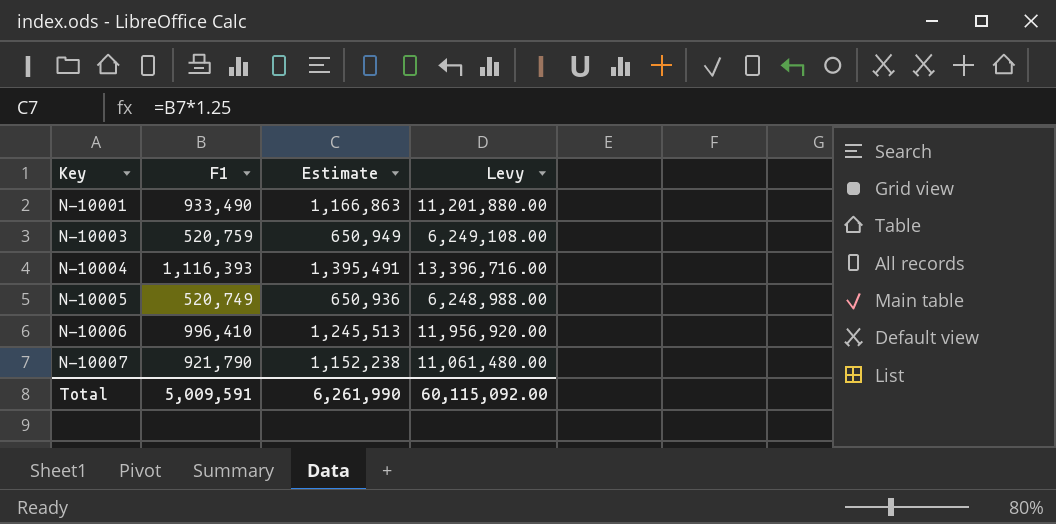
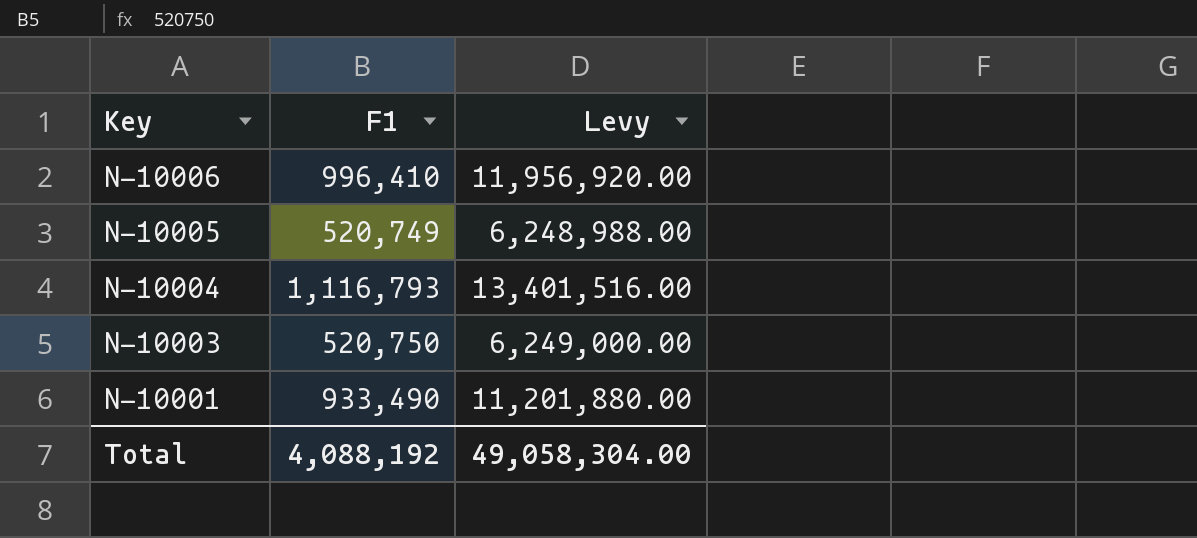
row order: Key ascending -> Key descending
column Estimate | formula: [F1] * 1.25 -> none
row N-10007: 921,790 | 1,152,238 | 11,061,480.00 -> none
N-10004 | F1: 1,116,393 -> 1,116,793
N-10004 | Levy: 13,396,716.00 -> 13,401,516.00
N-10003 | F1: 520,759 -> 520,750
N-10003 | Levy: 6,249,108.00 -> 6,249,000.00
Total | F1: 5,009,591 -> 4,088,192
Total | Levy: 60,115,092.00 -> 49,058,304.00

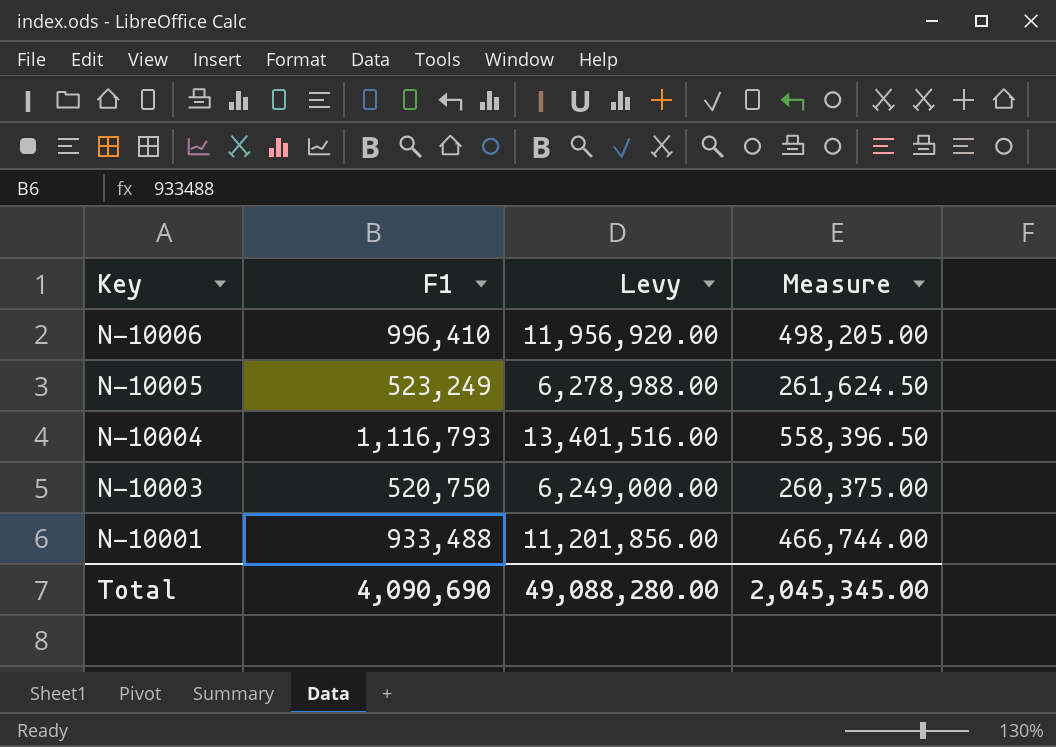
column Measure | formula: none -> [F1] * 0.5
N-10005 | F1: 520,749 -> 523,249
N-10005 | Levy: 6,248,988.00 -> 6,278,988.00
N-10001 | F1: 933,490 -> 933,488
N-10001 | Levy: 11,201,880.00 -> 11,201,856.00
Total | F1: 4,088,192 -> 4,090,690
Total | Levy: 49,058,304.00 -> 49,088,280.00

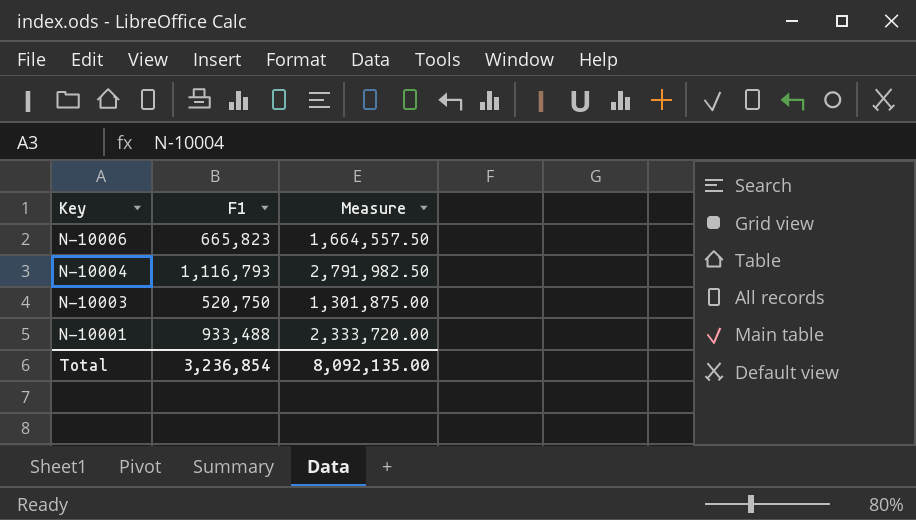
column Levy | formula: [F1] * 12 -> none
column Measure | formula: [F1] * 0.5 -> [F1] * 2.5
row N-10005: 523,249 | 6,278,988.00 | 261,624.50 -> none
N-10006 | F1: 996,410 -> 665,823
Total | F1: 4,090,690 -> 3,236,854
Total | Measure: 2,045,345.00 -> 8,092,135.00

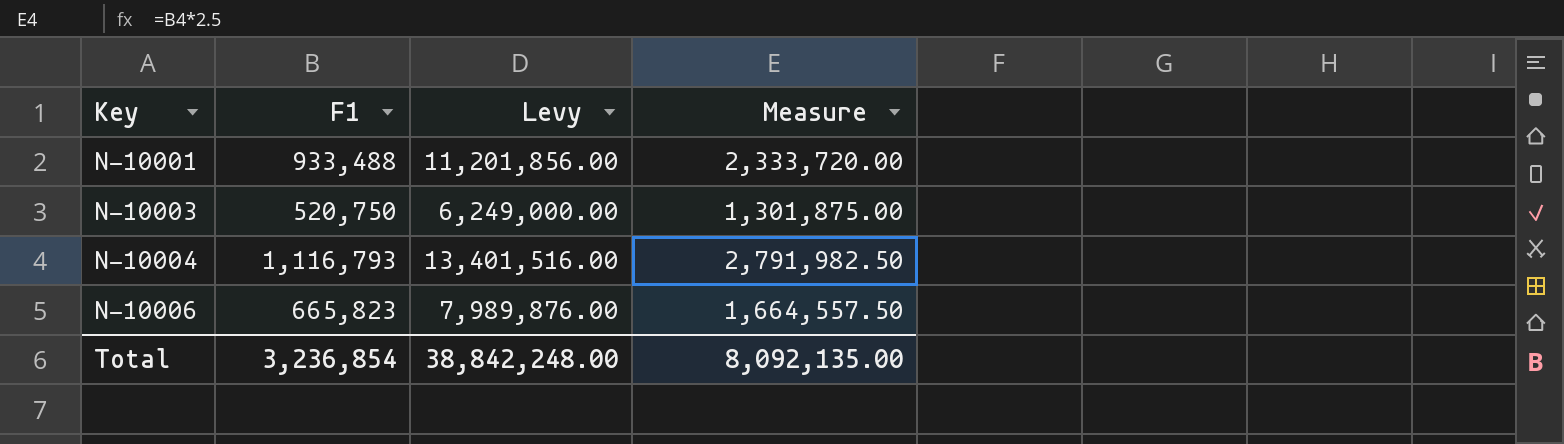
row order: Key descending -> Key ascending
column Levy | formula: none -> [F1] * 12

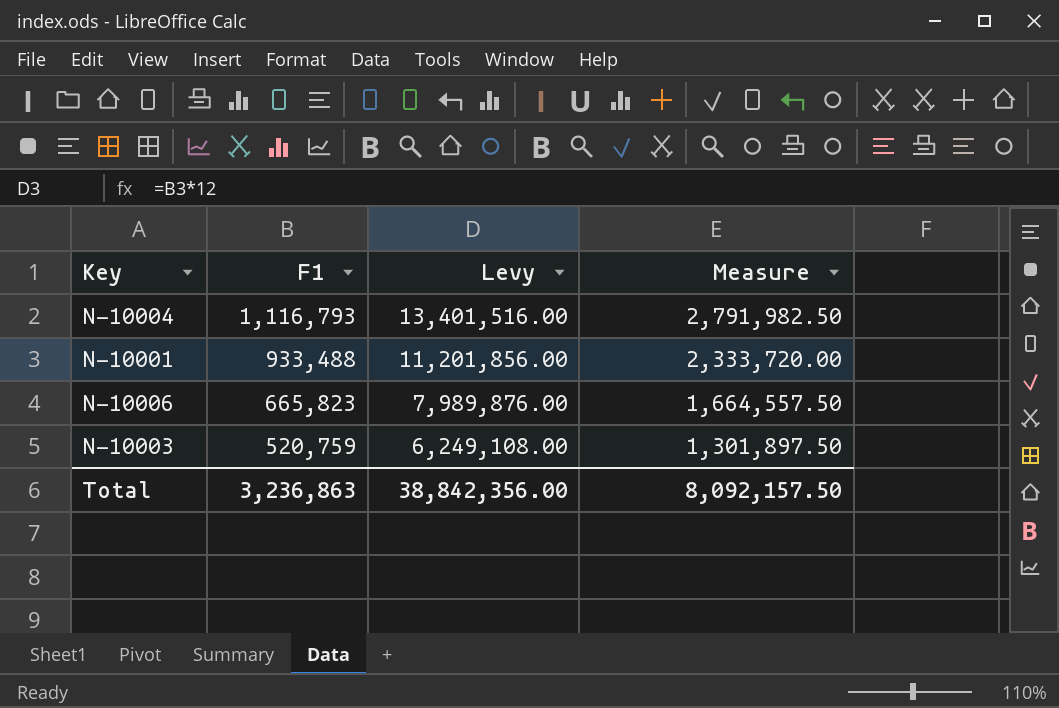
row order: Key ascending -> F1 descending
N-10003 | F1: 520,750 -> 520,759
N-10003 | Levy: 6,249,000.00 -> 6,249,108.00
N-10003 | Measure: 1,301,875.00 -> 1,301,897.50
Total | F1: 3,236,854 -> 3,236,863
Total | Levy: 38,842,248.00 -> 38,842,356.00
Total | Measure: 8,092,135.00 -> 8,092,157.50

